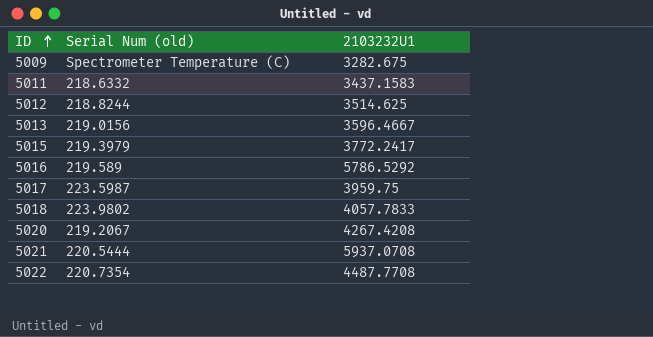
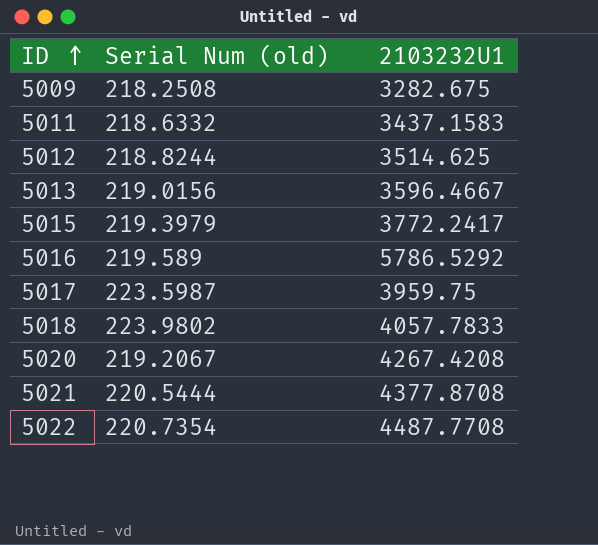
5009 | Serial Num (old): Spectrometer Temperature (C) -> 218.2508
5021 | 2103232U1: 5937.0708 -> 4377.8708

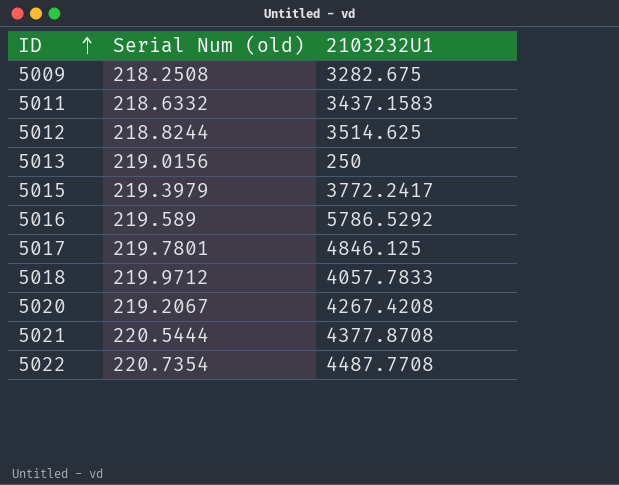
5013 | 2103232U1: 3596.4667 -> 250
5017 | Serial Num (old): 223.5987 -> 219.7801
5017 | 2103232U1: 3959.75 -> 4846.125
5018 | Serial Num (old): 223.9802 -> 219.9712

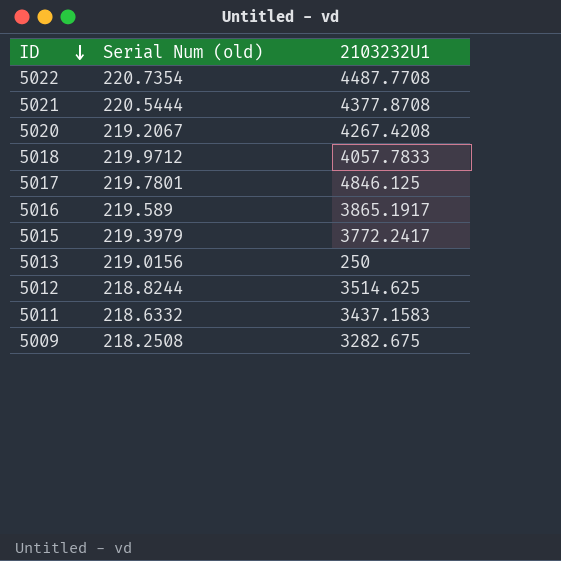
row order: ID ascending -> ID descending
5016 | 2103232U1: 5786.5292 -> 3865.1917

